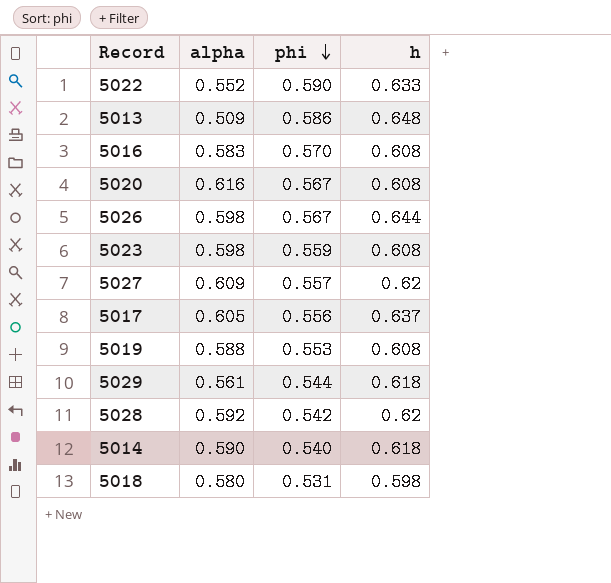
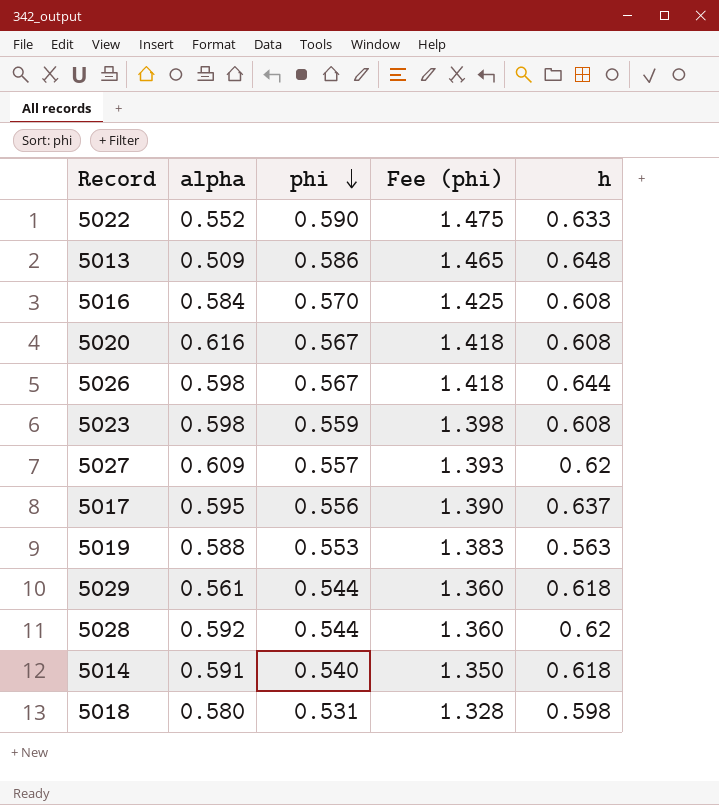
column Fee (phi) | formula: none -> [phi] * 2.5
5016 | alpha: 0.583 -> 0.584
5017 | alpha: 0.605 -> 0.595
5019 | h: 0.608 -> 0.563
5028 | phi: 0.542 -> 0.544
5014 | alpha: 0.590 -> 0.591

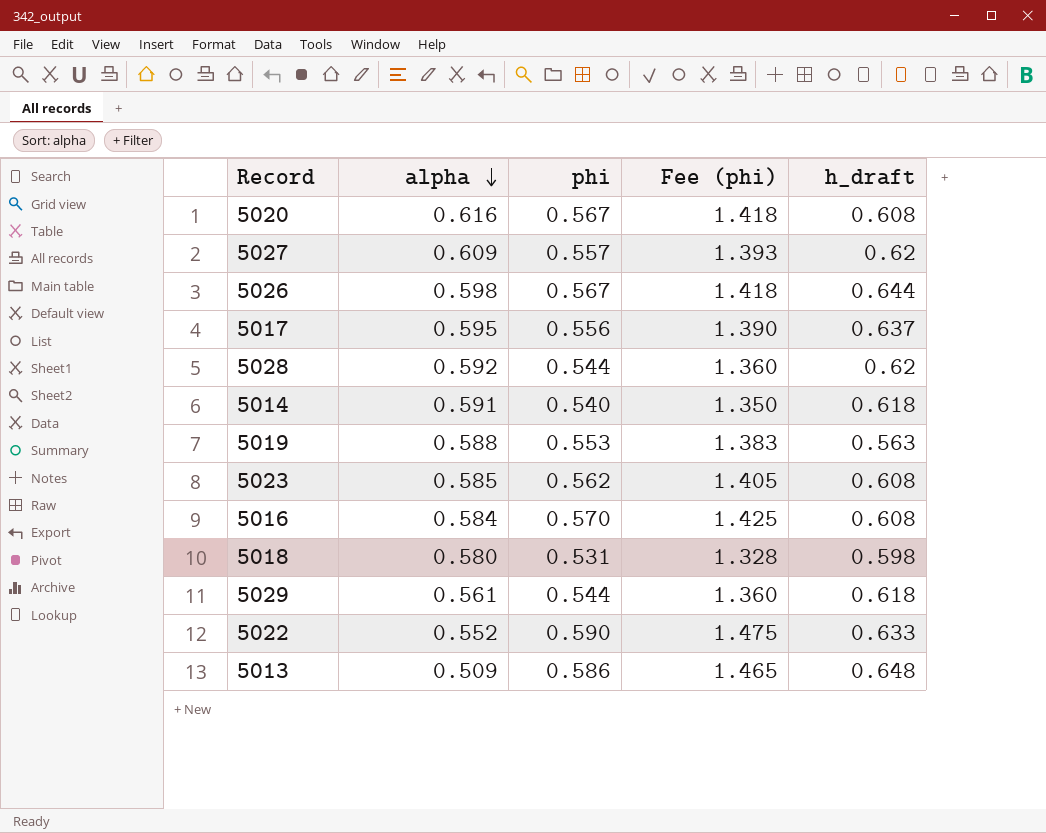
row order: phi descending -> alpha descending
column name: h -> h_draft
5023 | alpha: 0.598 -> 0.585
5023 | phi: 0.559 -> 0.562
5023 | Fee (phi): 1.398 -> 1.405

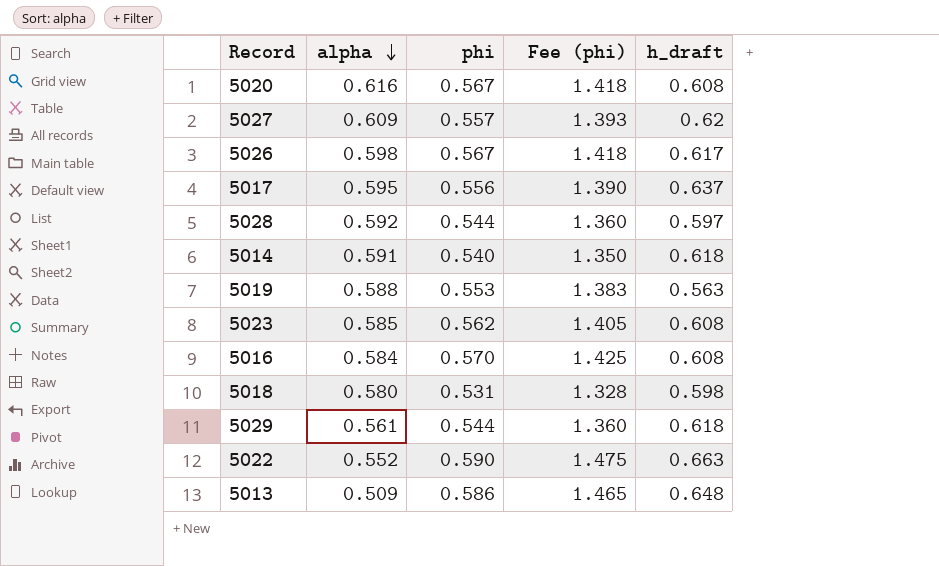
5026 | h_draft: 0.644 -> 0.617
5028 | h_draft: 0.62 -> 0.597
5022 | h_draft: 0.633 -> 0.663

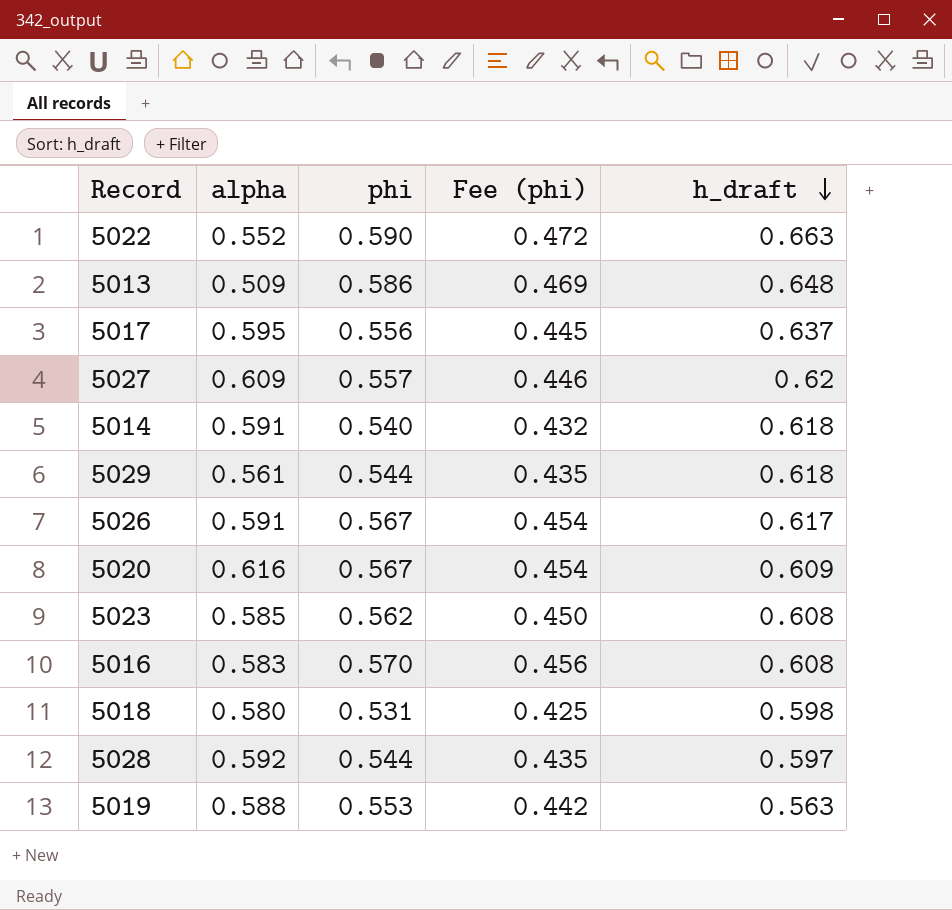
row order: alpha descending -> h_draft descending
column Fee (phi) | formula: [phi] * 2.5 -> [phi] * 0.8
5026 | alpha: 0.598 -> 0.591
5020 | h_draft: 0.608 -> 0.609
5016 | alpha: 0.584 -> 0.583

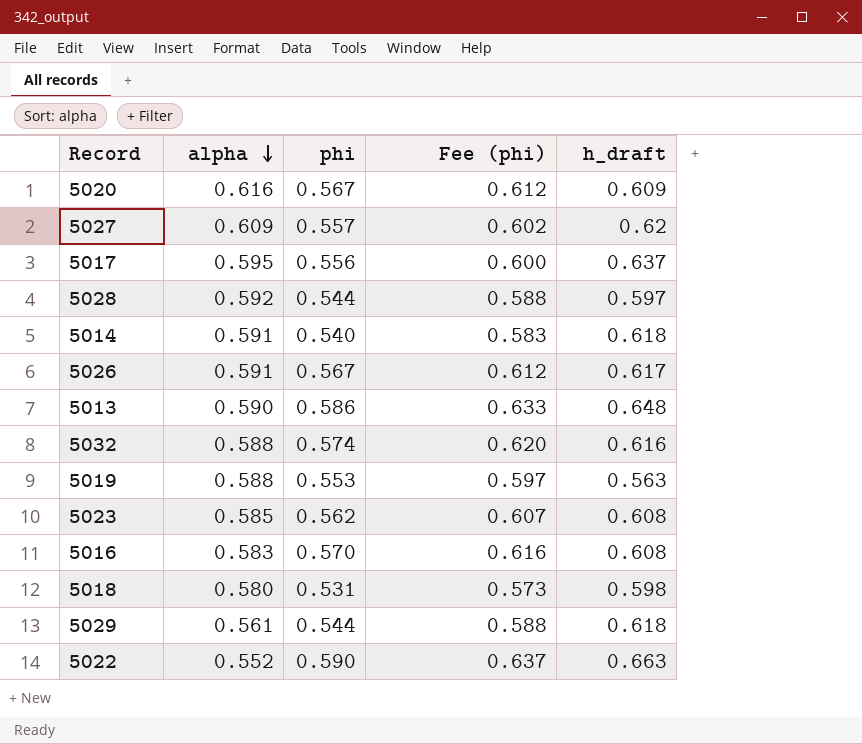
row order: h_draft descending -> alpha descending
column Fee (phi) | formula: [phi] * 0.8 -> [phi] * 1.08
5013 | alpha: 0.509 -> 0.590
row 5032: none -> 0.588 | 0.574 | 0.620 | 0.616

